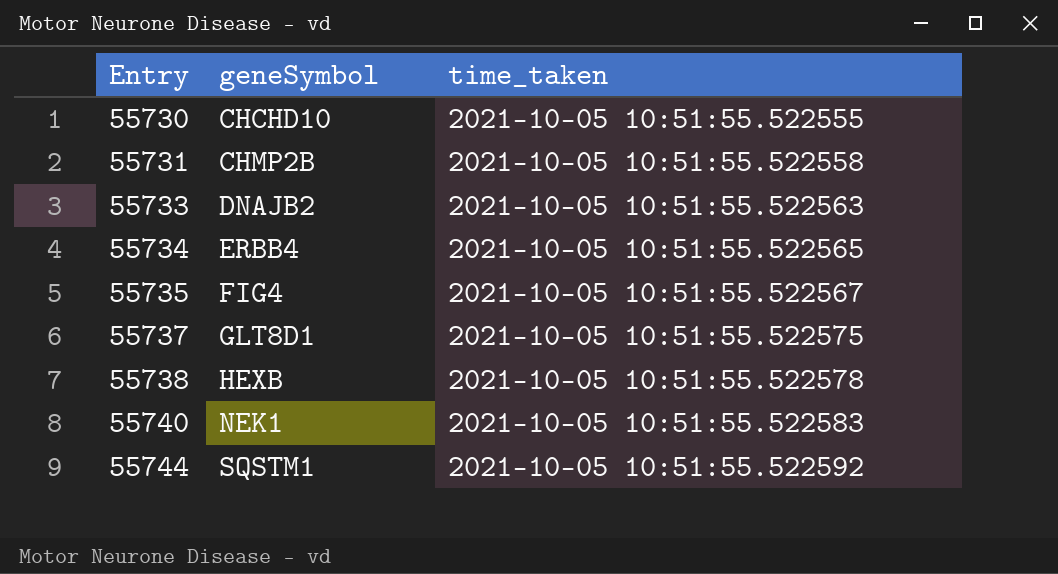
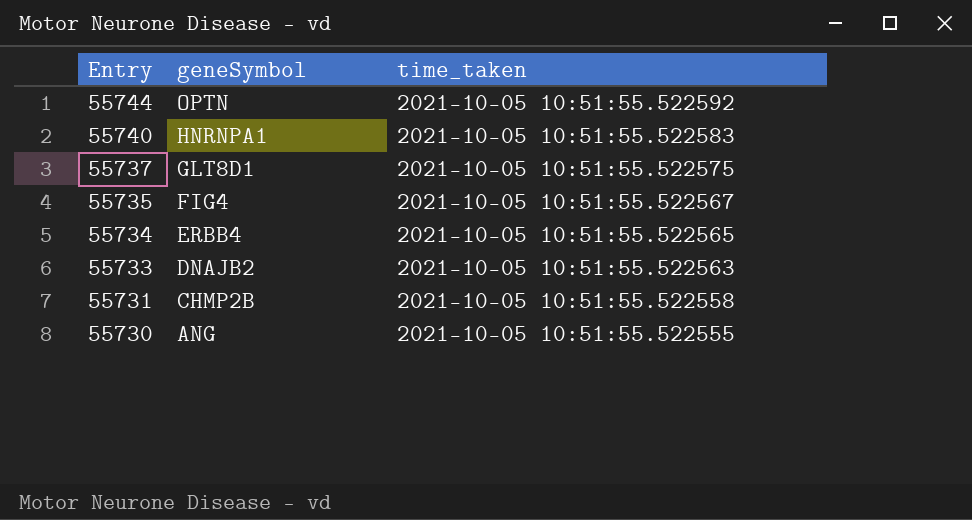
row order: Entry ascending -> Entry descending
row 55738: HEXB | 2021-10-05 10:51:55.522578 -> none
55744 | geneSymbol: SQSTM1 -> OPTN
55740 | geneSymbol: NEK1 -> HNRNPA1
55730 | geneSymbol: CHCHD10 -> ANG

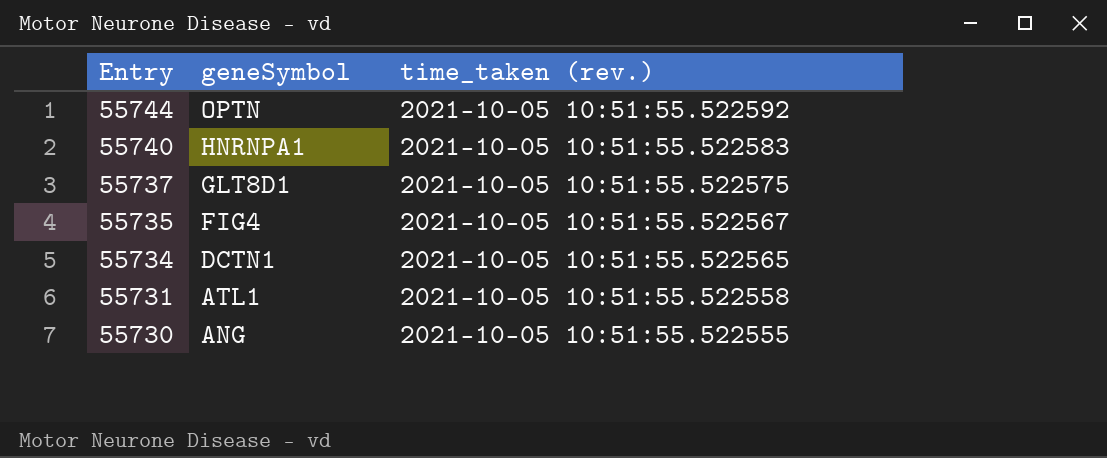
column name: time_taken -> time_taken (rev.)
row 55733: DNAJB2 | 2021-10-05 10:51:55.522563 -> none
55734 | geneSymbol: ERBB4 -> DCTN1
55731 | geneSymbol: CHMP2B -> ATL1

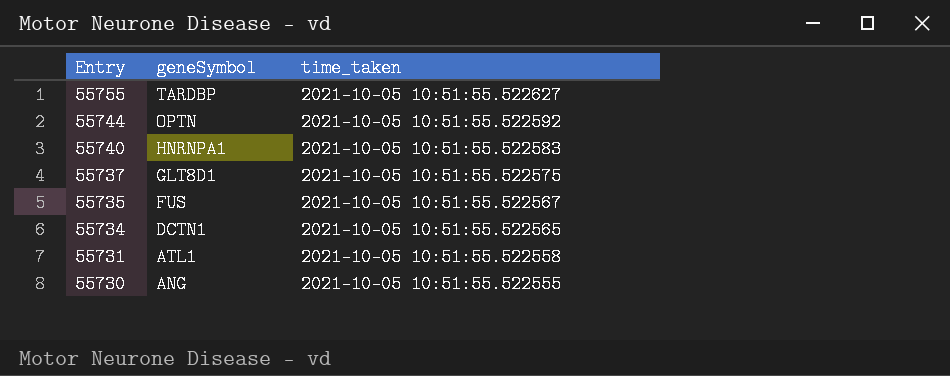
column name: time_taken (rev.) -> time_taken
row 55755: none -> TARDBP | 2021-10-05 10:51:55.522627
55735 | geneSymbol: FIG4 -> FUS

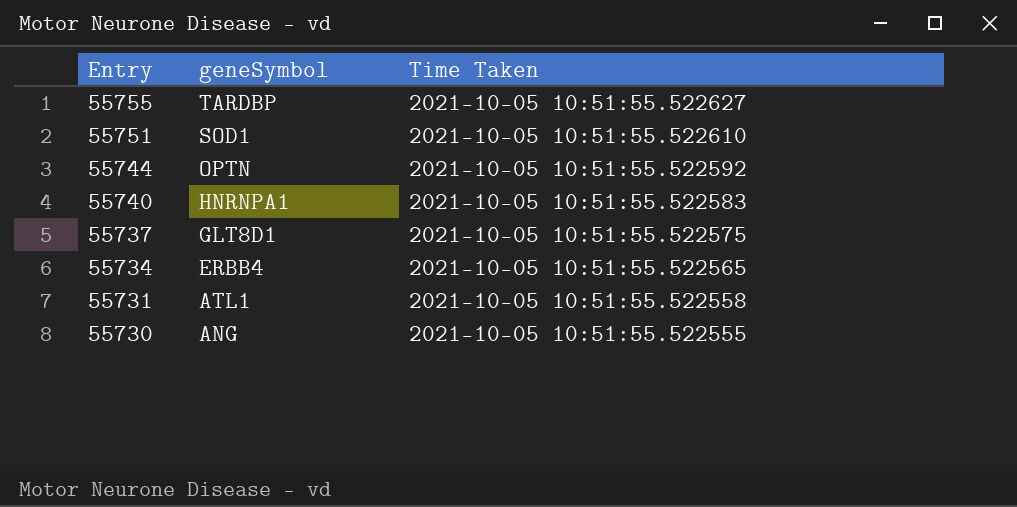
column name: time_taken -> Time Taken
row 55735: FUS | 2021-10-05 10:51:55.522567 -> none
row 55751: none -> SOD1 | 2021-10-05 10:51:55.522610
55734 | geneSymbol: DCTN1 -> ERBB4

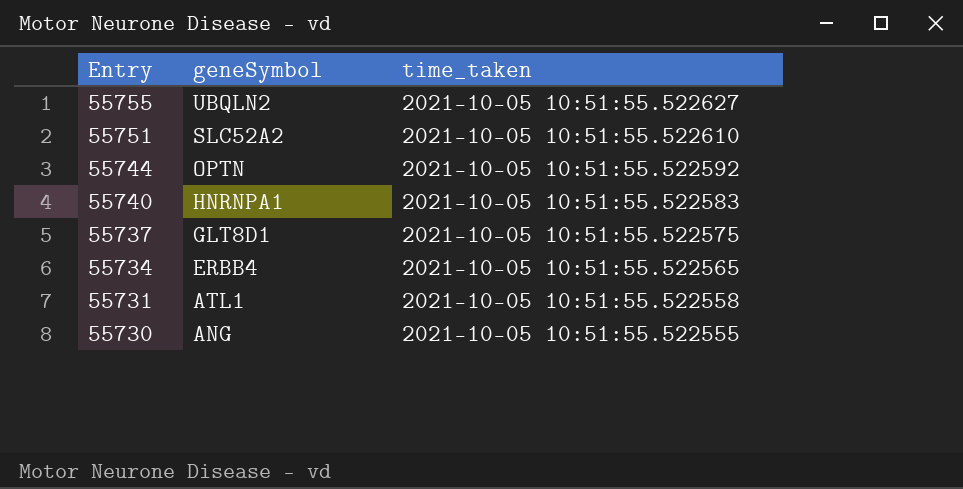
column name: Time Taken -> time_taken
55755 | geneSymbol: TARDBP -> UBQLN2
55751 | geneSymbol: SOD1 -> SLC52A2

